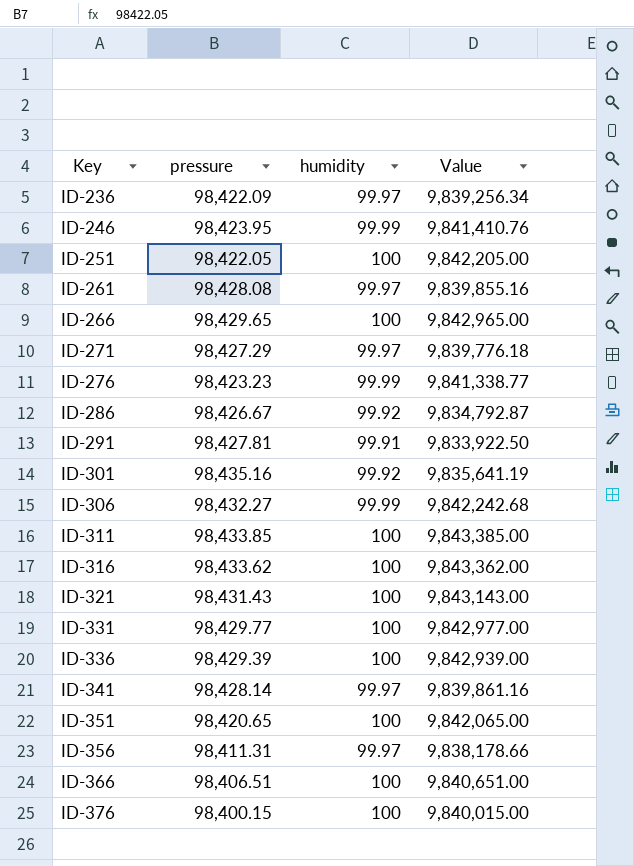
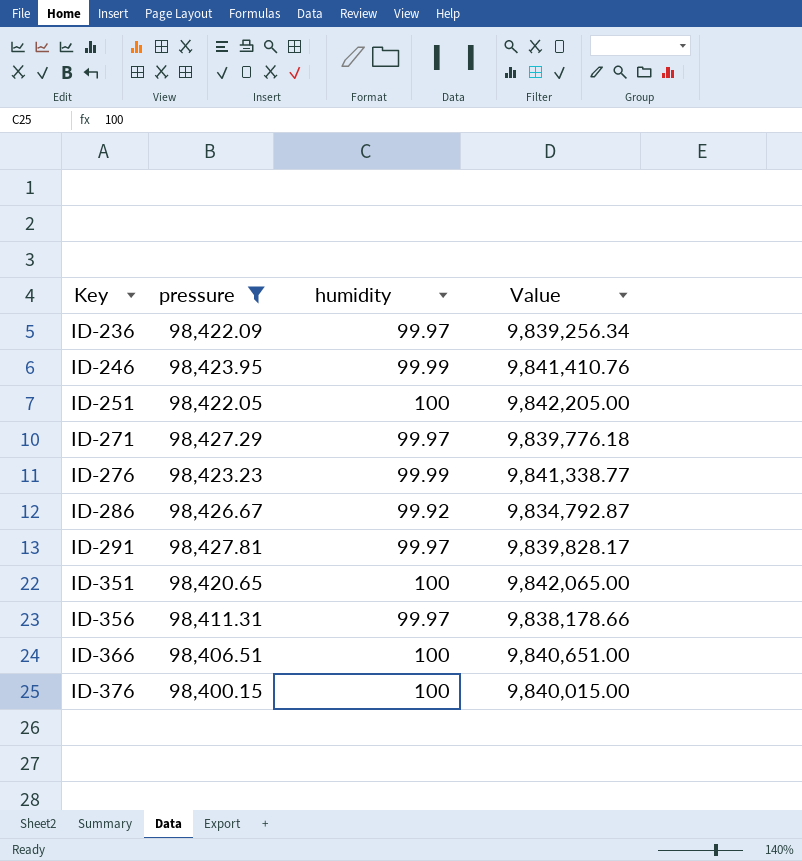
filter: none -> pressure <= 98,427.81
ID-291 | humidity: 99.91 -> 99.97
ID-291 | Value: 9,833,922.50 -> 9,839,828.17

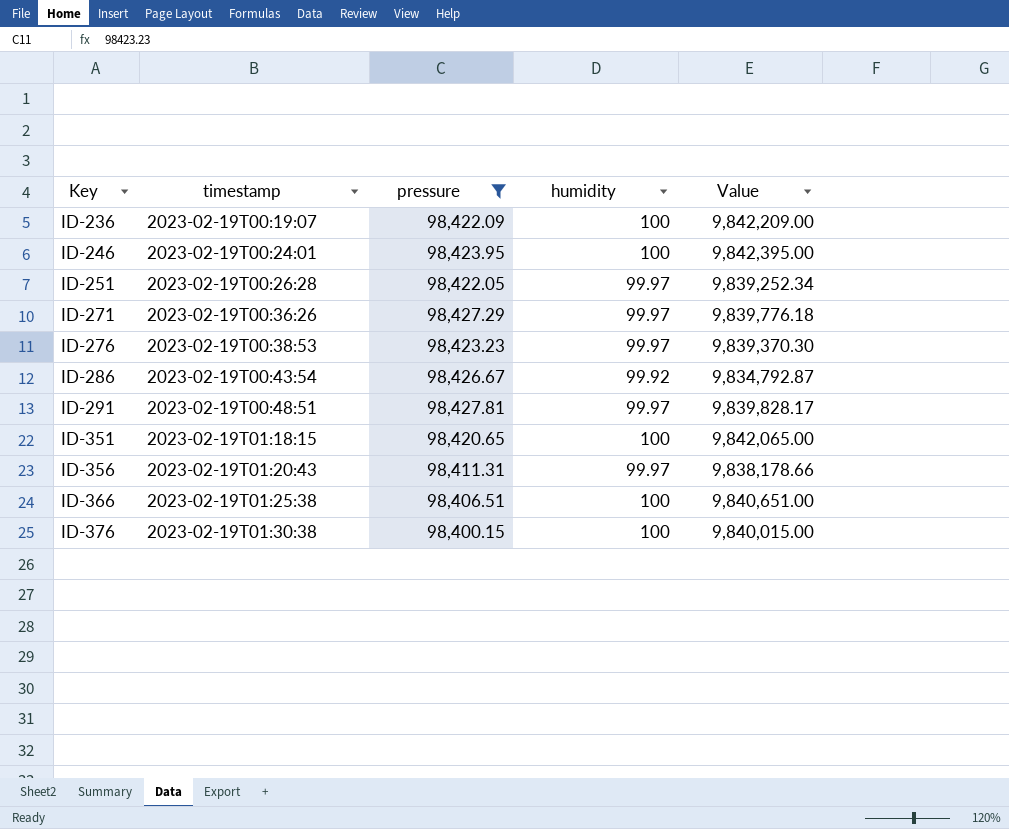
column timestamp | position: none -> 2
ID-236 | humidity: 99.97 -> 100
ID-236 | Value: 9,839,256.34 -> 9,842,209.00
ID-246 | humidity: 99.99 -> 100
ID-246 | Value: 9,841,410.76 -> 9,842,395.00
ID-251 | humidity: 100 -> 99.97
ID-251 | Value: 9,842,205.00 -> 9,839,252.34
ID-276 | humidity: 99.99 -> 99.97
ID-276 | Value: 9,841,338.77 -> 9,839,370.30

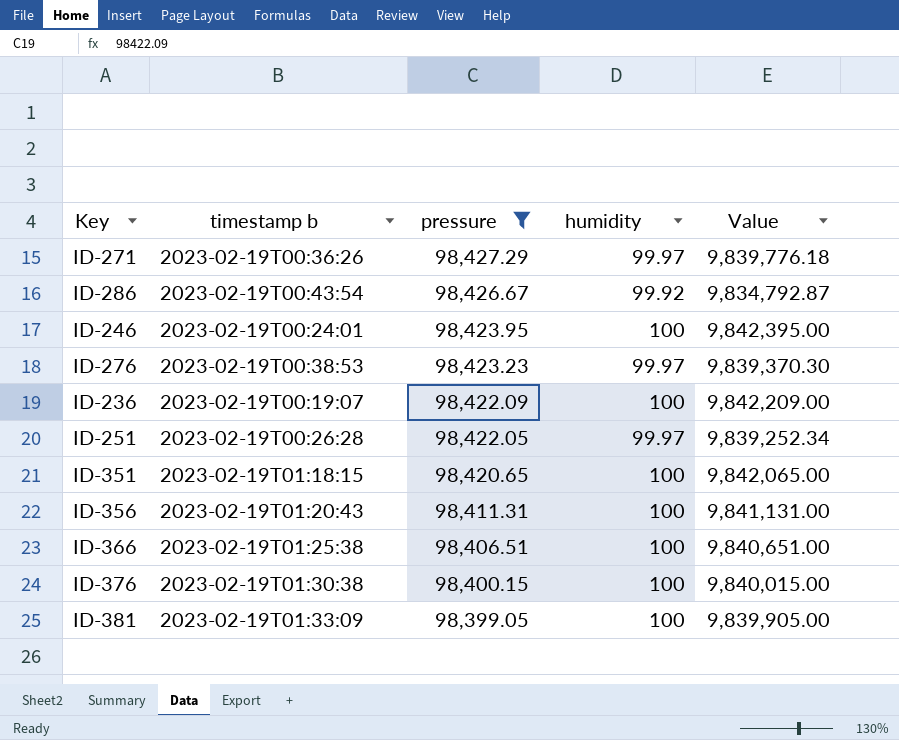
row order: Key ascending -> pressure descending
column name: timestamp -> timestamp b
row ID-291: 2023-02-19T00:48:51 | 98,427.81 | 99.97 | 9,839,828.17 -> none
ID-356 | humidity: 99.97 -> 100
ID-356 | Value: 9,838,178.66 -> 9,841,131.00
row ID-381: none -> 2023-02-19T01:33:09 | 98,399.05 | 100 | 9,839,905.00

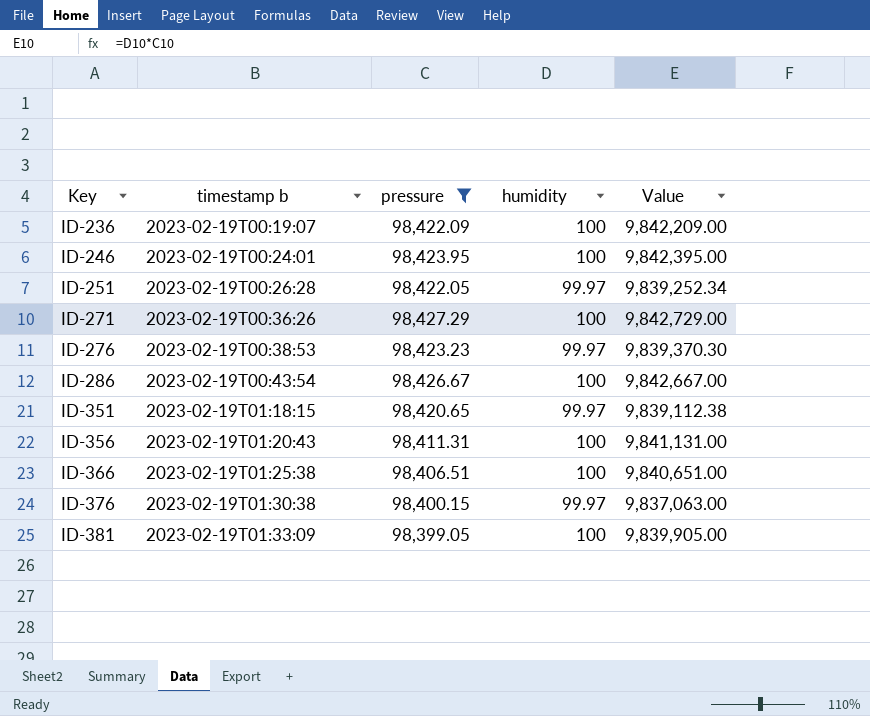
row order: pressure descending -> Key ascending
ID-271 | humidity: 99.97 -> 100
ID-271 | Value: 9,839,776.18 -> 9,842,729.00
ID-286 | humidity: 99.92 -> 100
ID-286 | Value: 9,834,792.87 -> 9,842,667.00
ID-351 | humidity: 100 -> 99.97
ID-351 | Value: 9,842,065.00 -> 9,839,112.38
ID-376 | humidity: 100 -> 99.97
ID-376 | Value: 9,840,015.00 -> 9,837,063.00

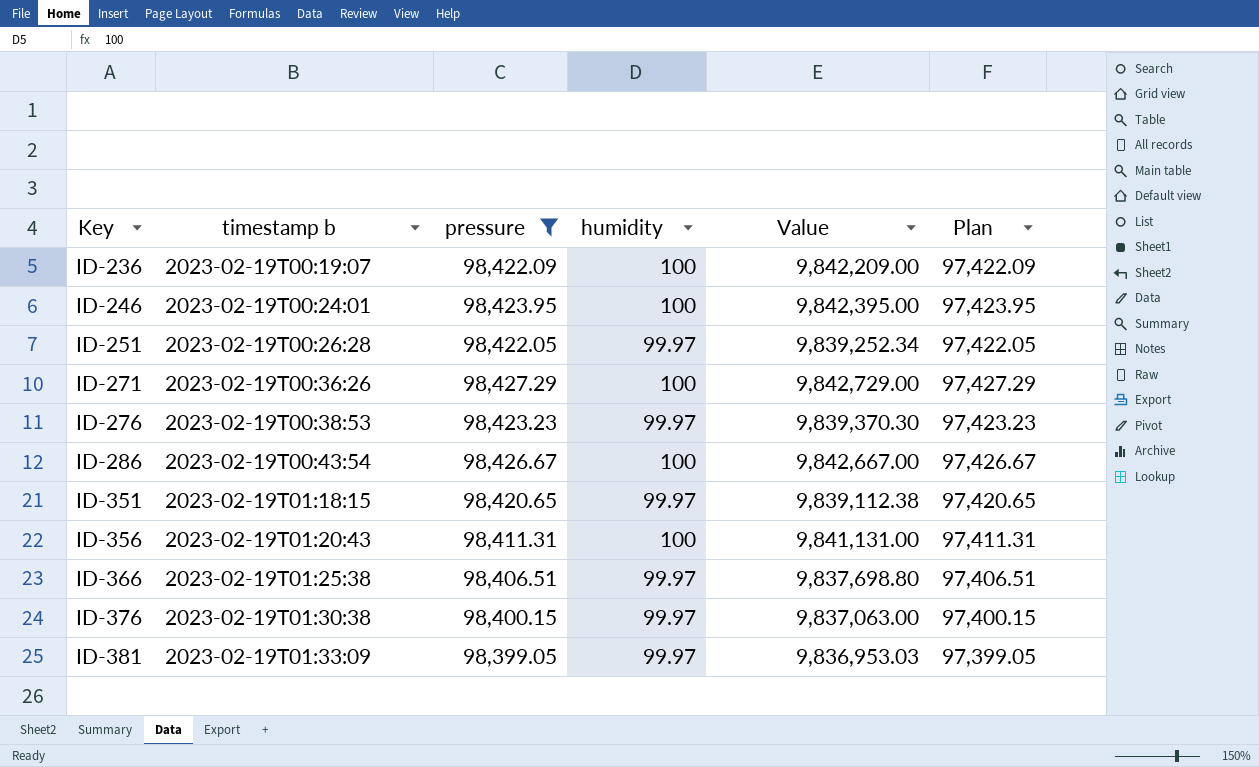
column Plan | formula: none -> [pressure] - 1000
ID-366 | humidity: 100 -> 99.97
ID-366 | Value: 9,840,651.00 -> 9,837,698.80
ID-381 | humidity: 100 -> 99.97
ID-381 | Value: 9,839,905.00 -> 9,836,953.03

